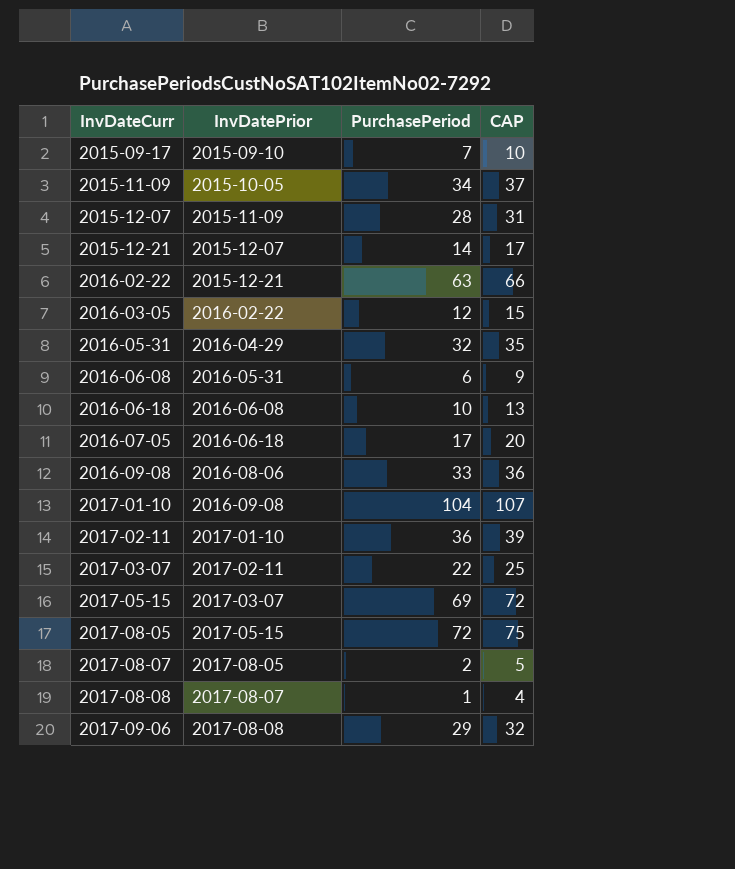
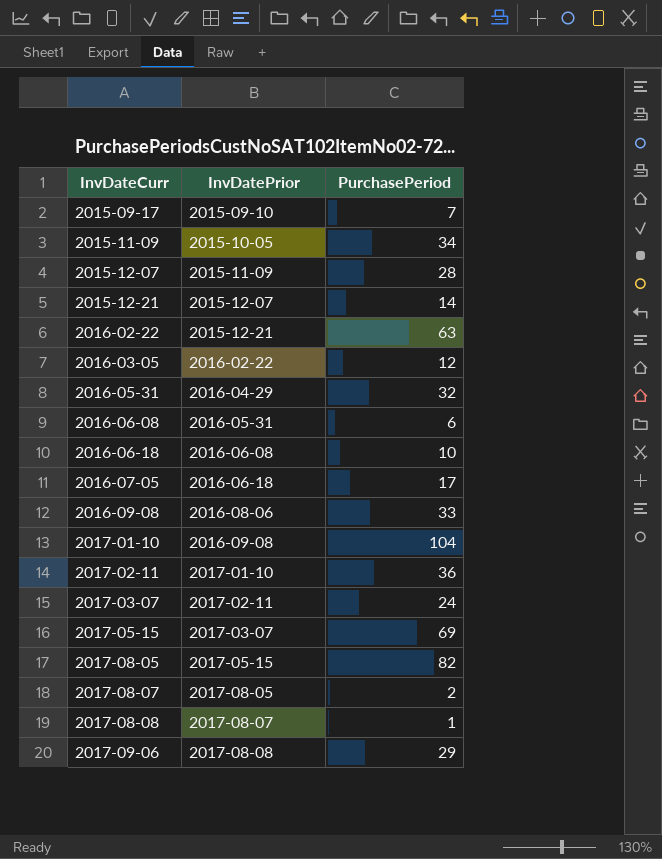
column CAP | formula: [PurchasePeriod] + 3 -> none
2017-03-07 | PurchasePeriod: 22 -> 24
2017-08-05 | PurchasePeriod: 72 -> 82

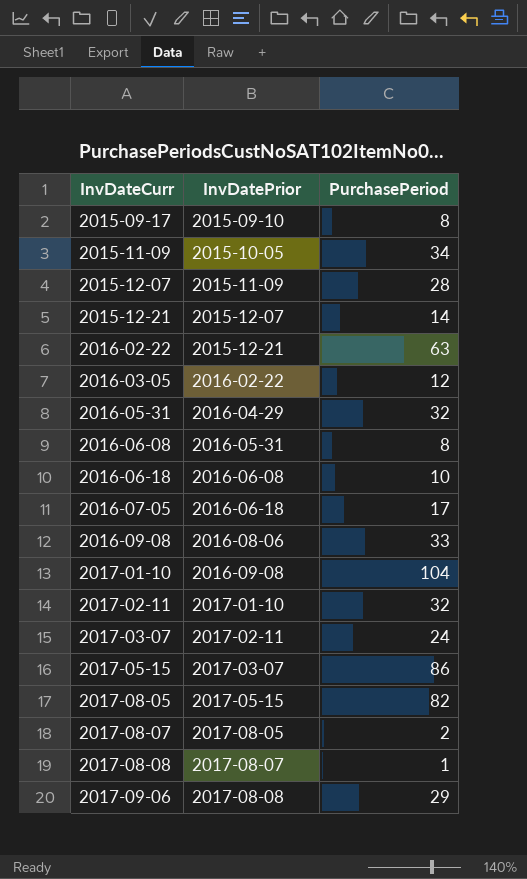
2015-09-17 | PurchasePeriod: 7 -> 8
2016-06-08 | PurchasePeriod: 6 -> 8
2017-02-11 | PurchasePeriod: 36 -> 32
2017-05-15 | PurchasePeriod: 69 -> 86

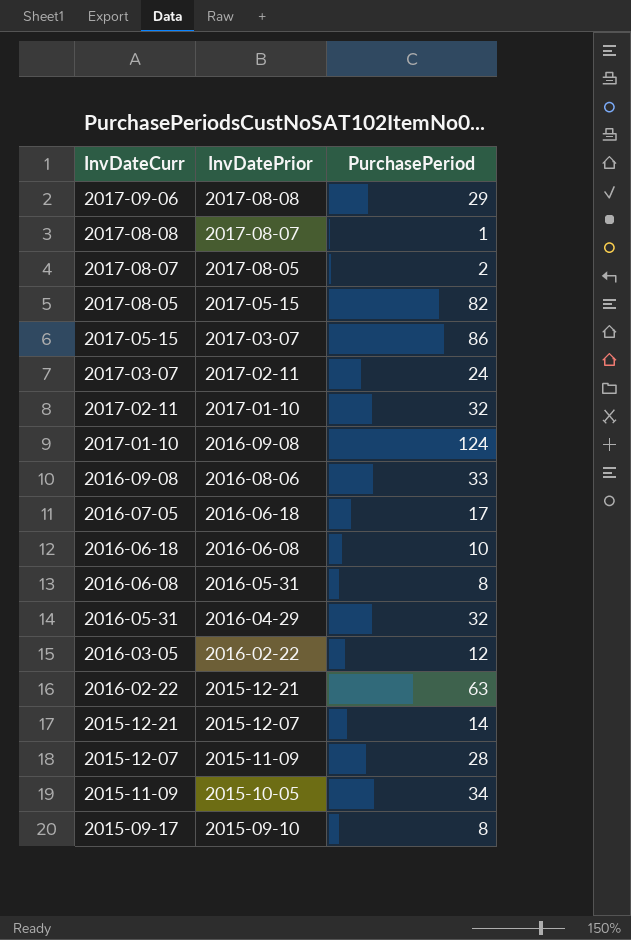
row order: InvDateCurr ascending -> InvDateCurr descending
2017-01-10 | PurchasePeriod: 104 -> 124

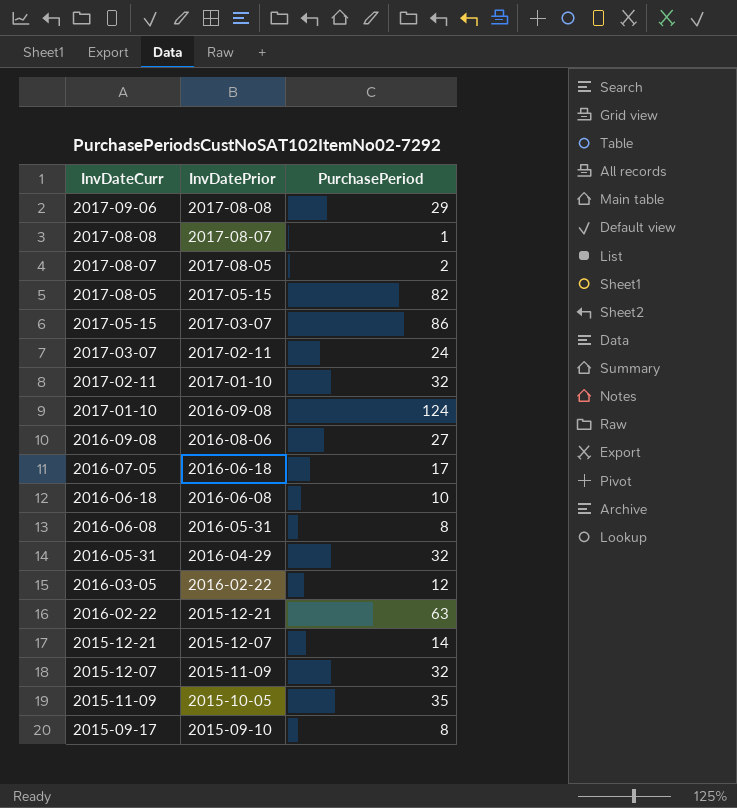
2016-09-08 | PurchasePeriod: 33 -> 27
2015-12-07 | PurchasePeriod: 28 -> 32
2015-11-09 | PurchasePeriod: 34 -> 35

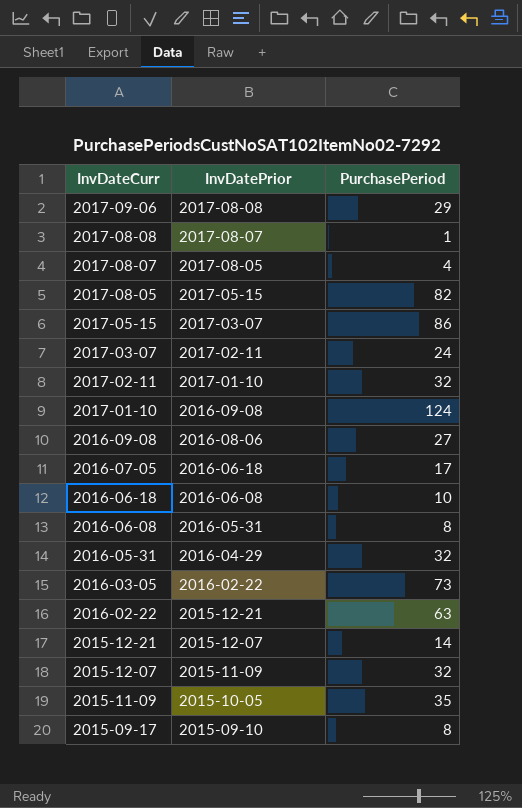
2017-08-07 | PurchasePeriod: 2 -> 4
2016-03-05 | PurchasePeriod: 12 -> 73

